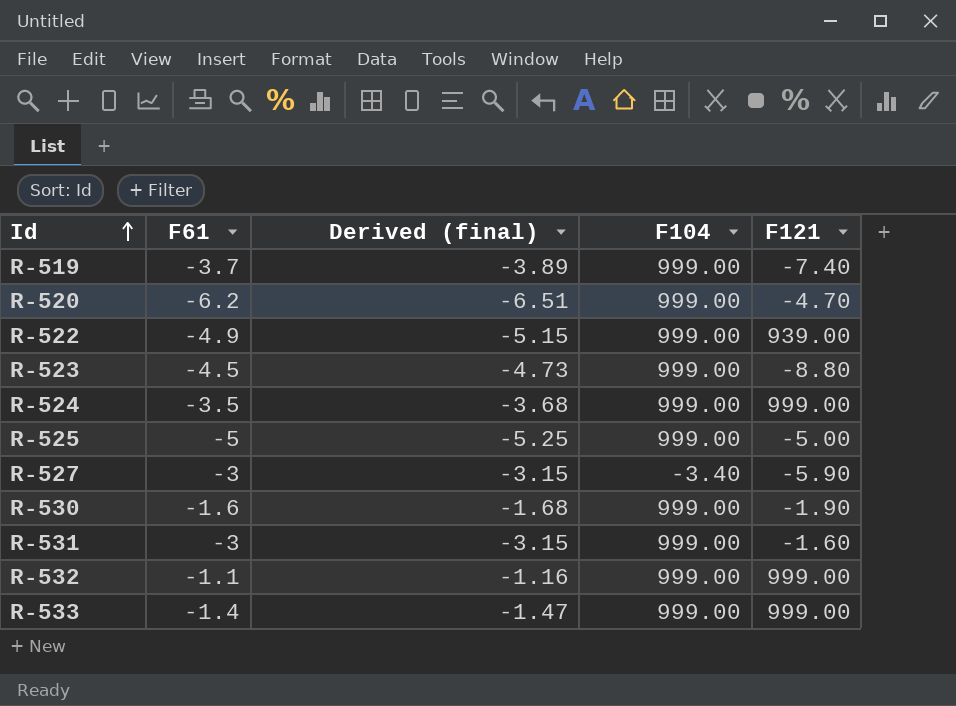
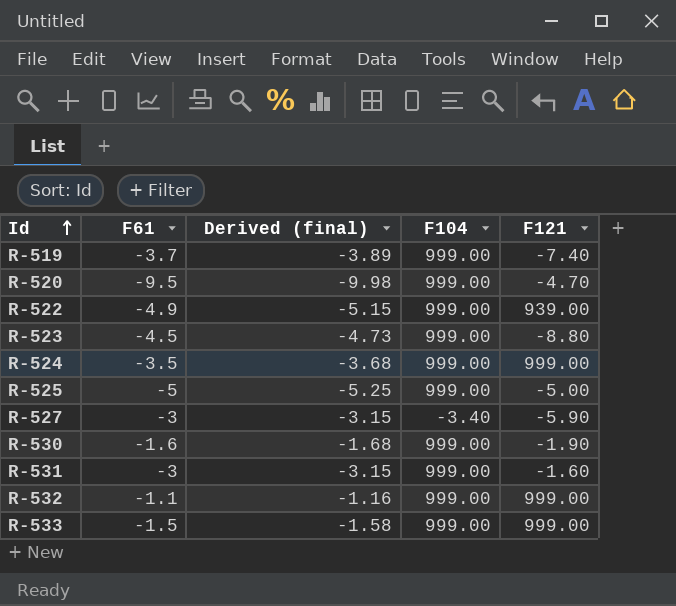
R-520 | F61: -6.2 -> -9.5
R-520 | Derived (final): -6.51 -> -9.98
R-533 | F61: -1.4 -> -1.5
R-533 | Derived (final): -1.47 -> -1.58

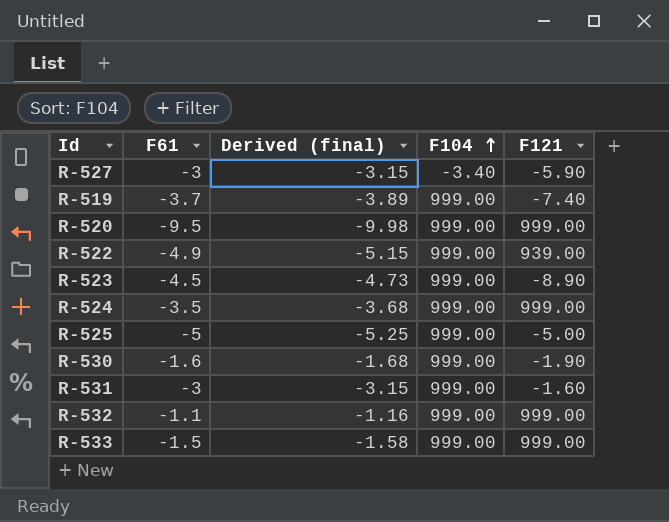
row order: Id ascending -> F104 ascending
R-520 | F121: -4.70 -> 999.00
R-523 | F121: -8.80 -> -8.90

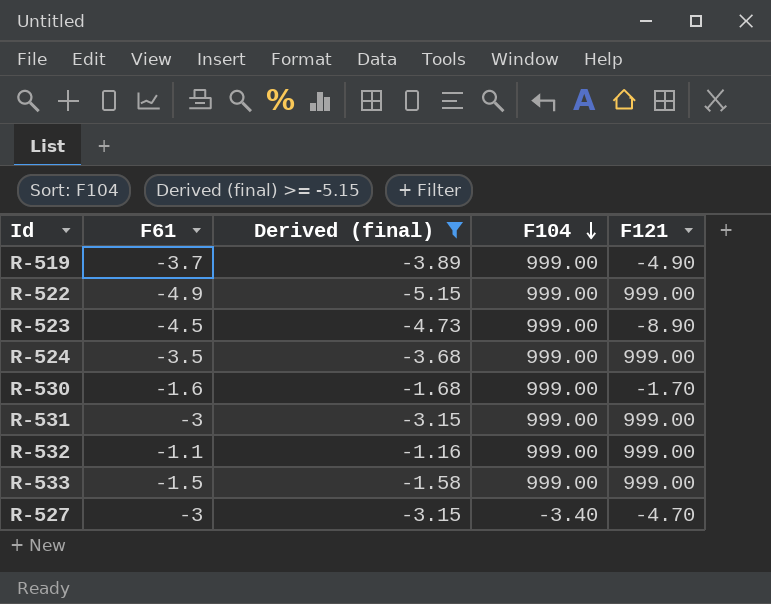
filter: none -> Derived (final) >= -5.15
row order: F104 ascending -> F104 descending
R-519 | F121: -7.40 -> -4.90
R-522 | F121: 939.00 -> 999.00
R-530 | F121: -1.90 -> -1.70
R-531 | F121: -1.60 -> 999.00
R-527 | F121: -5.90 -> -4.70

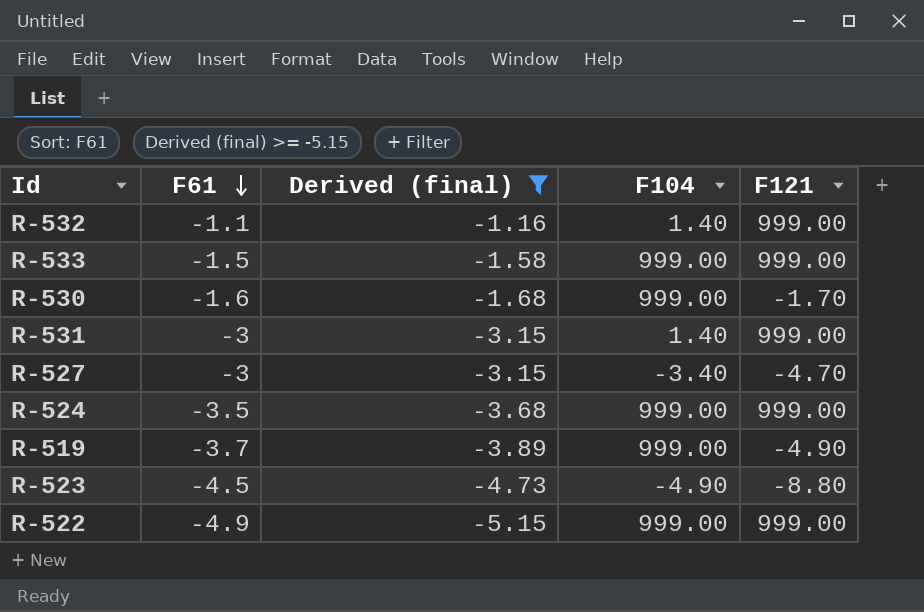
row order: F104 descending -> F61 descending
R-532 | F104: 999.00 -> 1.40
R-531 | F104: 999.00 -> 1.40
R-523 | F104: 999.00 -> -4.90
R-523 | F121: -8.90 -> -8.80

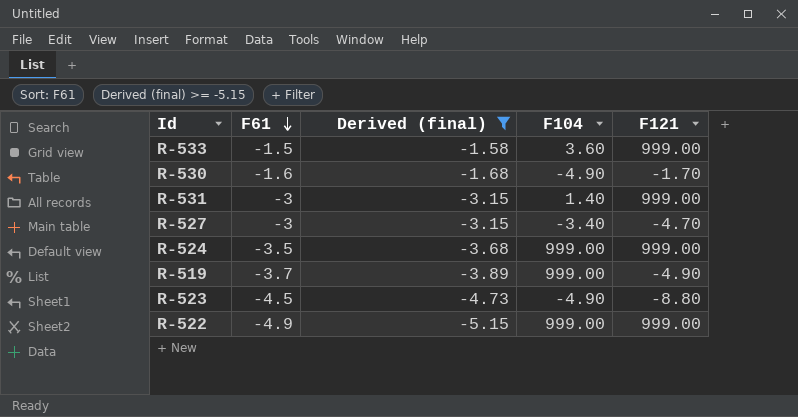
row R-532: -1.1 | -1.16 | 1.40 | 999.00 -> none
R-533 | F104: 999.00 -> 3.60
R-530 | F104: 999.00 -> -4.90

